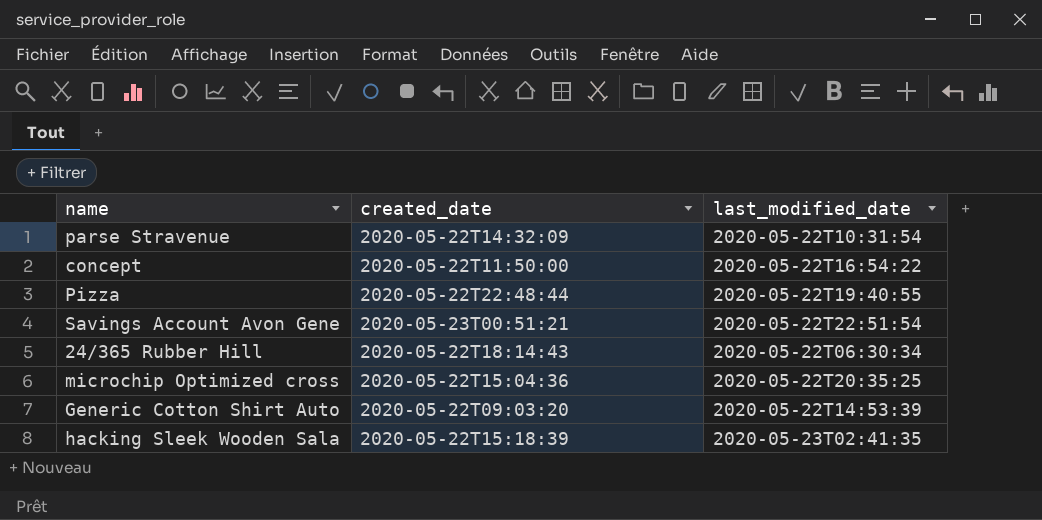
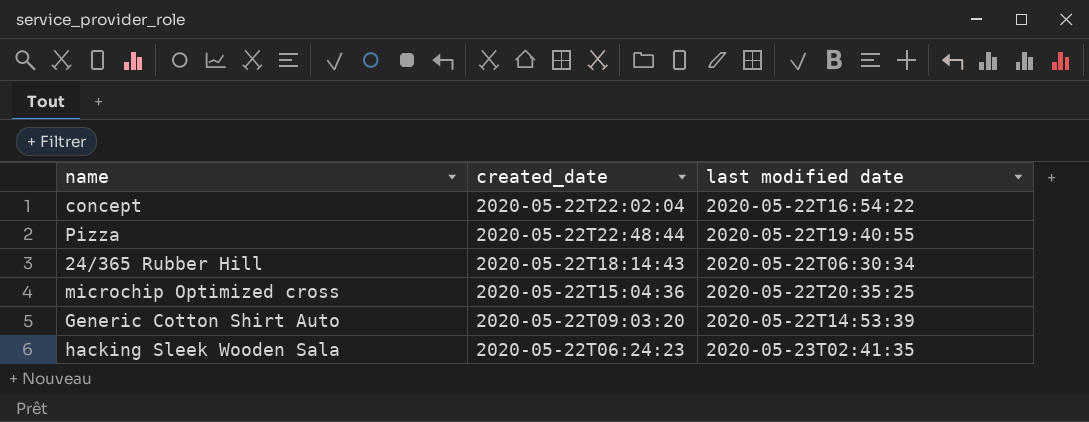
column name: last_modified_date -> last modified date
row parse Stravenue: 2020-05-22T14:32:09 | 2020-05-22T10:31:54 -> none
row Savings Account Avon Gene: 2020-05-23T00:51:21 | 2020-05-22T22:51:54 -> none
concept | created_date: 2020-05-22T11:50:00 -> 2020-05-22T22:02:04
hacking Sleek Wooden Sala | created_date: 2020-05-22T15:18:39 -> 2020-05-22T06:24:23

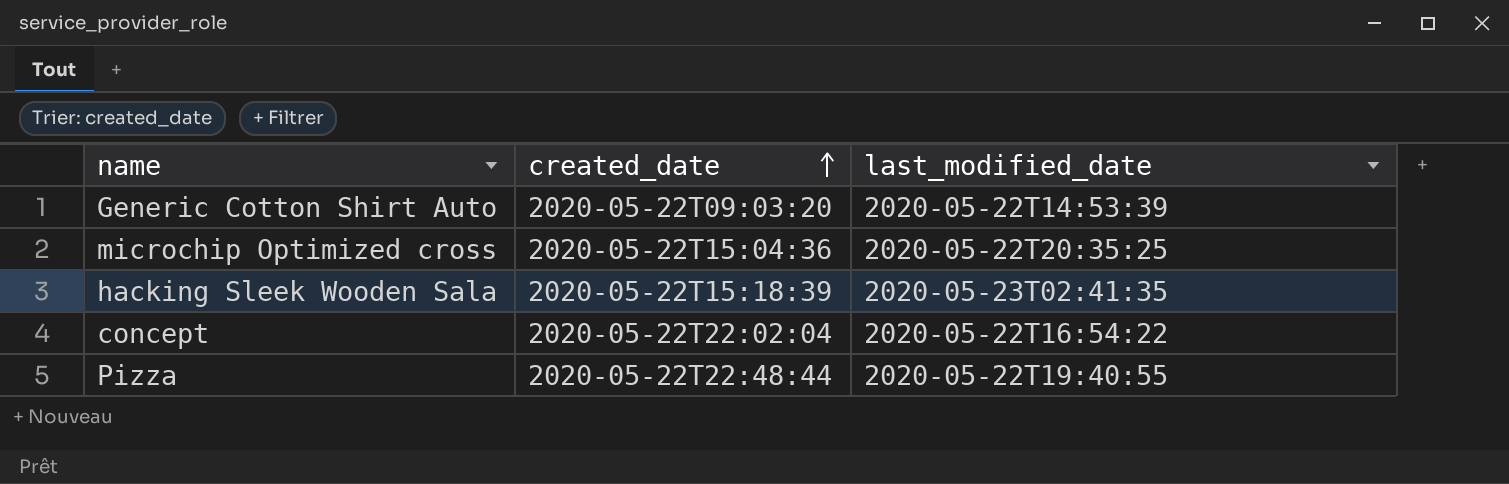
row order: none -> created_date ascending
column name: last modified date -> last_modified_date
row 24/365 Rubber Hill: 2020-05-22T18:14:43 | 2020-05-22T06:30:34 -> none
hacking Sleek Wooden Sala | created_date: 2020-05-22T06:24:23 -> 2020-05-22T15:18:39

